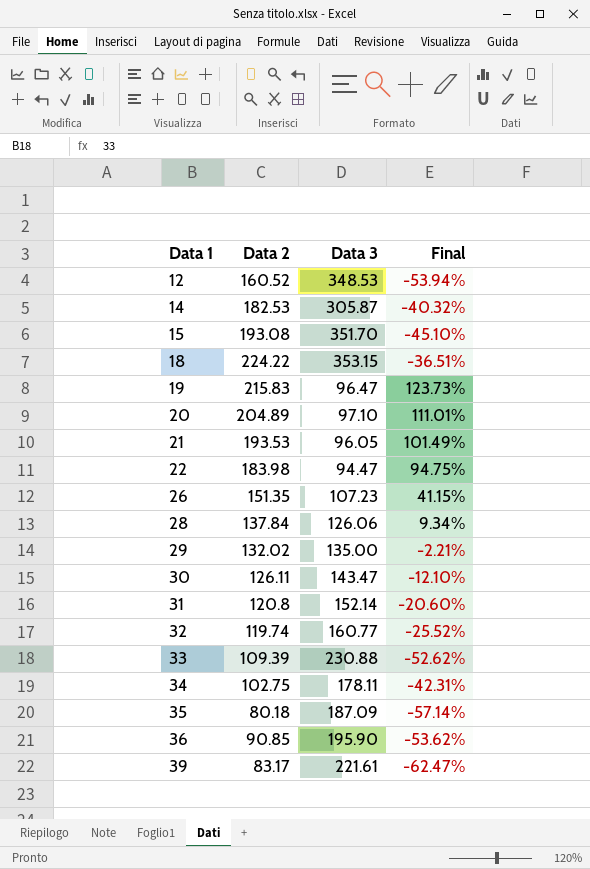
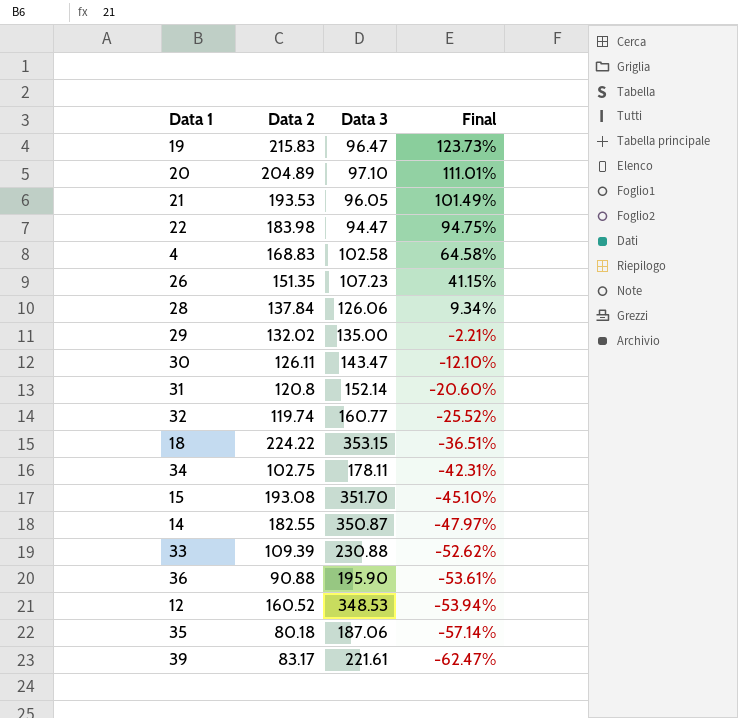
row order: Data 1 ascending -> Final descending
row 4: none -> 168.83 | 102.58 | 64.58%
14 | Data 2: 182.53 -> 182.55
14 | Data 3: 305.87 -> 350.87
14 | Final: -40.32% -> -47.97%
36 | Data 2: 90.85 -> 90.88
36 | Final: -53.62% -> -53.61%
35 | Data 3: 187.09 -> 187.06

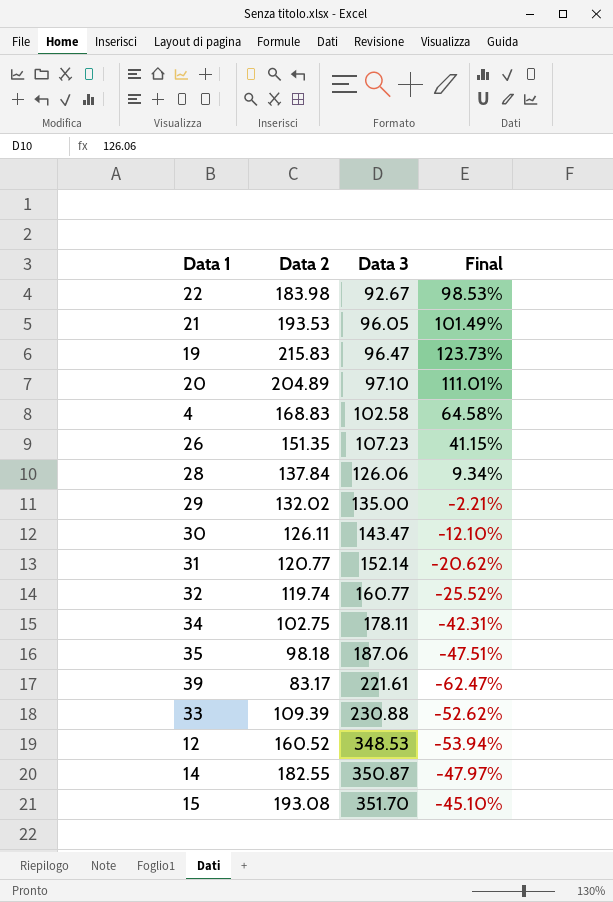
row order: Final descending -> Data 3 ascending
row 18: 224.22 | 353.15 | -36.51% -> none
row 36: 90.88 | 195.90 | -53.61% -> none
22 | Data 3: 94.47 -> 92.67
22 | Final: 94.75% -> 98.53%
31 | Data 2: 120.8 -> 120.77
31 | Final: -20.60% -> -20.62%
35 | Data 2: 80.18 -> 98.18
35 | Final: -57.14% -> -47.51%

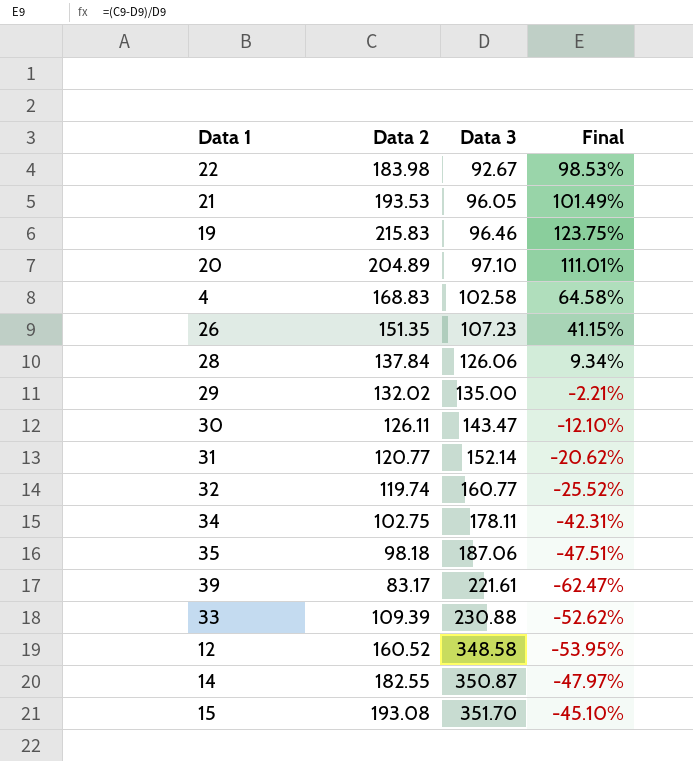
19 | Data 3: 96.47 -> 96.46
19 | Final: 123.73% -> 123.75%
12 | Data 3: 348.53 -> 348.58
12 | Final: -53.94% -> -53.95%

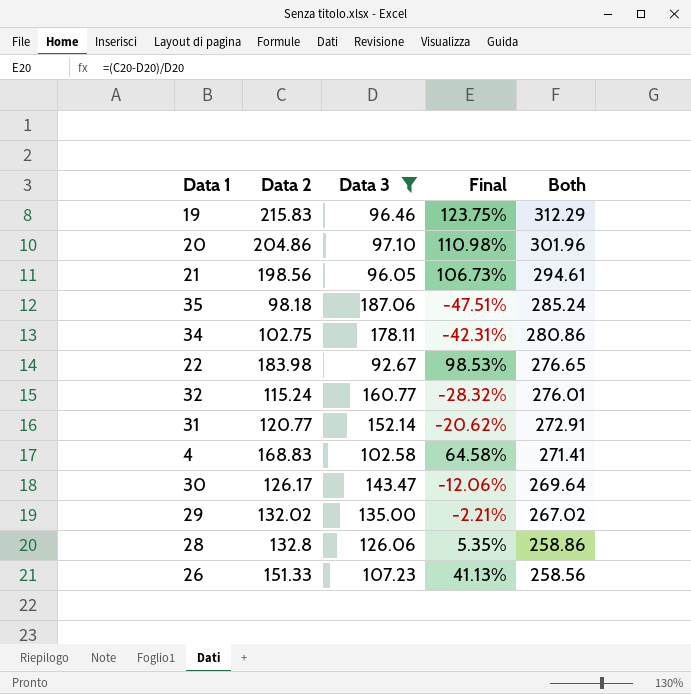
filter: none -> Data 3 <= 187.06
row order: Data 3 ascending -> Both descending
column Both | formula: none -> [Data 2] + [Data 3]
20 | Data 2: 204.89 -> 204.86
20 | Final: 111.01% -> 110.98%
21 | Data 2: 193.53 -> 198.56
21 | Final: 101.49% -> 106.73%
32 | Data 2: 119.74 -> 115.24
32 | Final: -25.52% -> -28.32%
30 | Data 2: 126.11 -> 126.17
30 | Final: -12.10% -> -12.06%
28 | Data 2: 137.84 -> 132.8
28 | Final: 9.34% -> 5.35%
26 | Data 2: 151.35 -> 151.33
26 | Final: 41.15% -> 41.13%

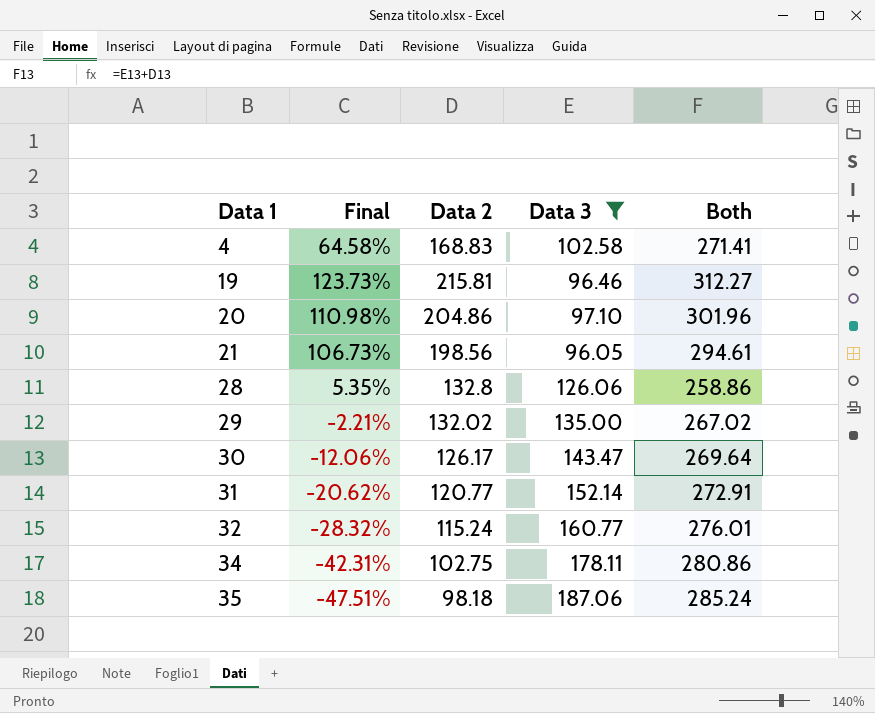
row order: Both descending -> Data 1 ascending
column Final | position: 4 -> 2
row 22: 183.98 | 92.67 | 98.53% | 276.65 -> none
row 26: 151.33 | 107.23 | 41.13% | 258.56 -> none
19 | Final: 123.75% -> 123.73%
19 | Data 2: 215.83 -> 215.81
19 | Both: 312.29 -> 312.27

